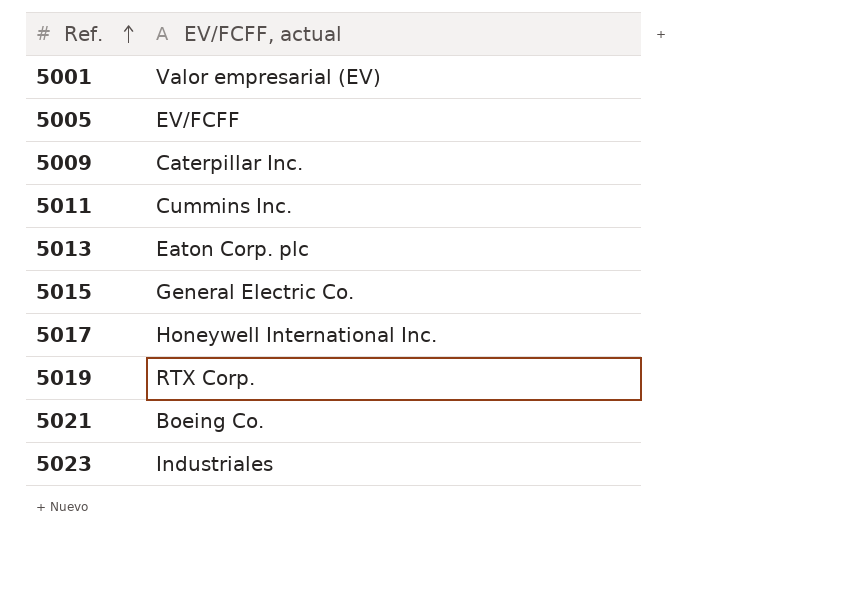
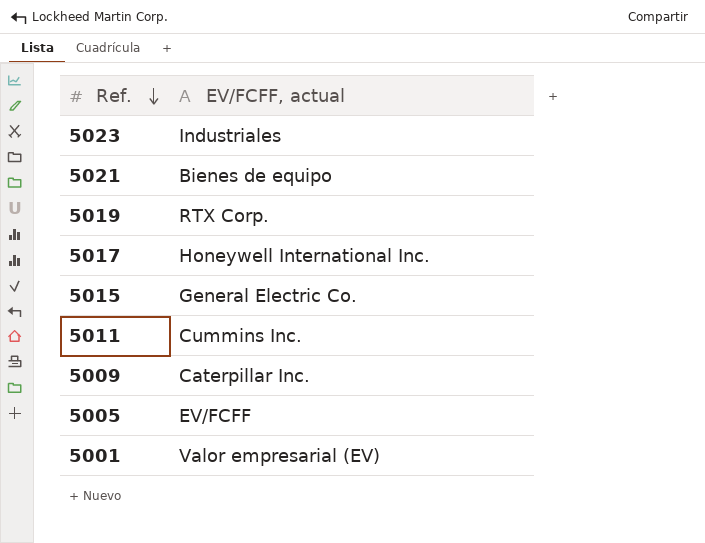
row order: Ref. ascending -> Ref. descending
row 5013: Eaton Corp. plc -> none
5021 | EV/FCFF, actual: Boeing Co. -> Bienes de equipo

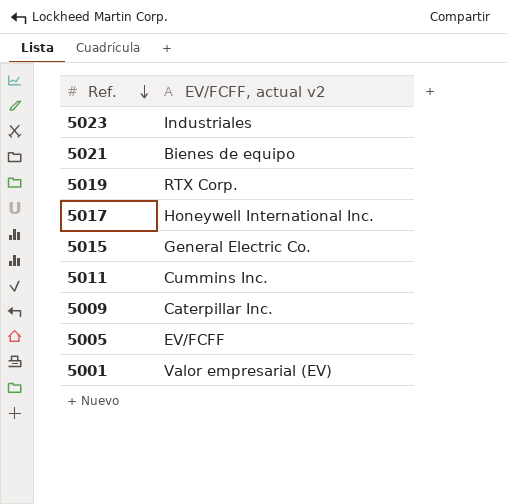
column name: EV/FCFF, actual -> EV/FCFF, actual v2

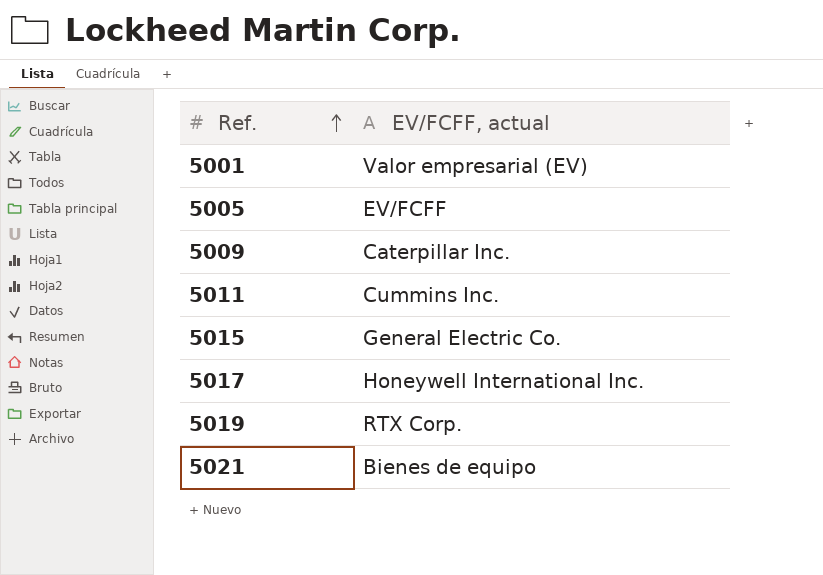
row order: Ref. descending -> Ref. ascending
column name: EV/FCFF, actual v2 -> EV/FCFF, actual
row 5023: Industriales -> none

